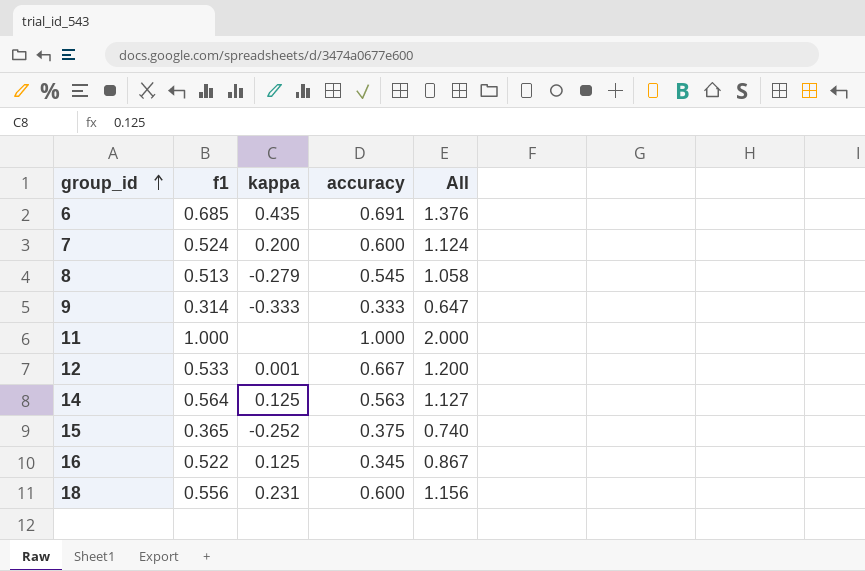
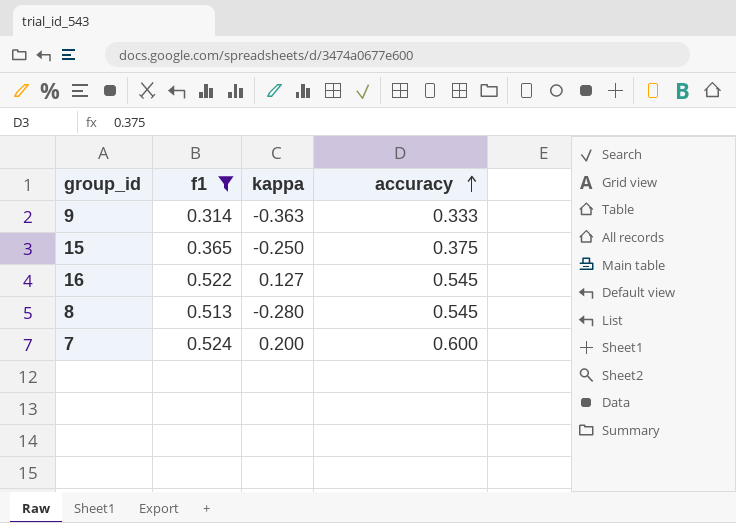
filter: none -> f1 <= 0.524
row order: group_id ascending -> accuracy ascending
column All | formula: [f1] + [accuracy] -> none
9 | kappa: -0.333 -> -0.363
15 | kappa: -0.252 -> -0.250
16 | kappa: 0.125 -> 0.127
16 | accuracy: 0.345 -> 0.545
8 | kappa: -0.279 -> -0.280

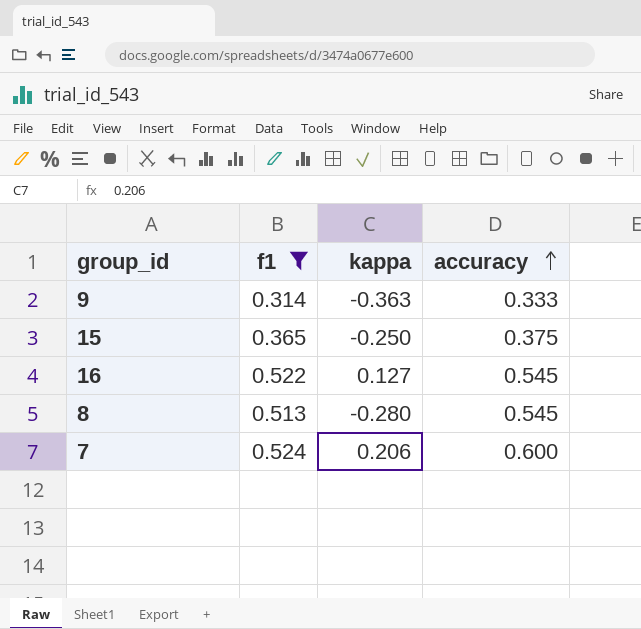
7 | kappa: 0.200 -> 0.206

